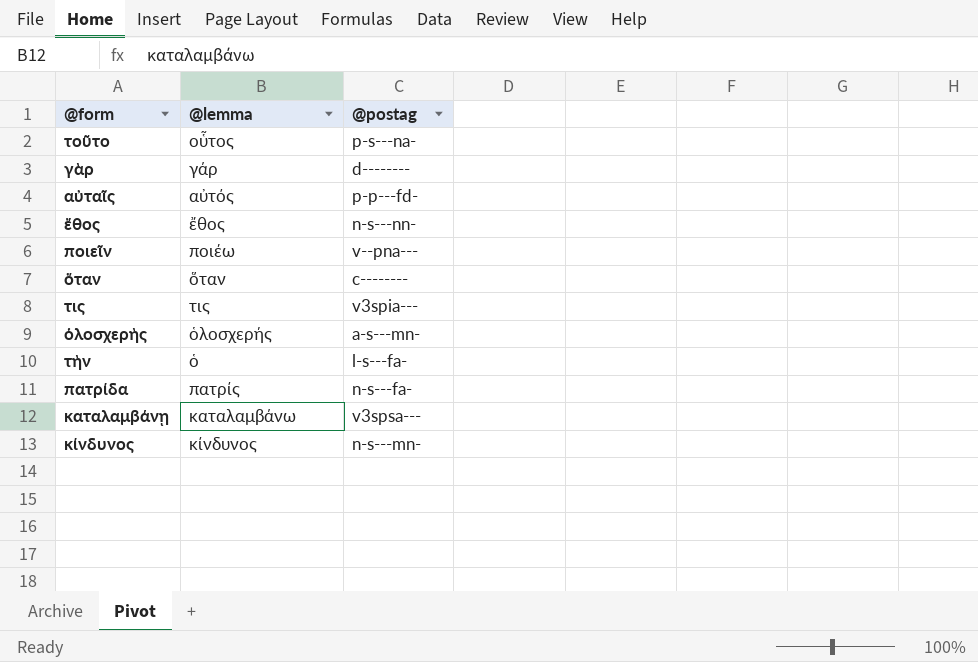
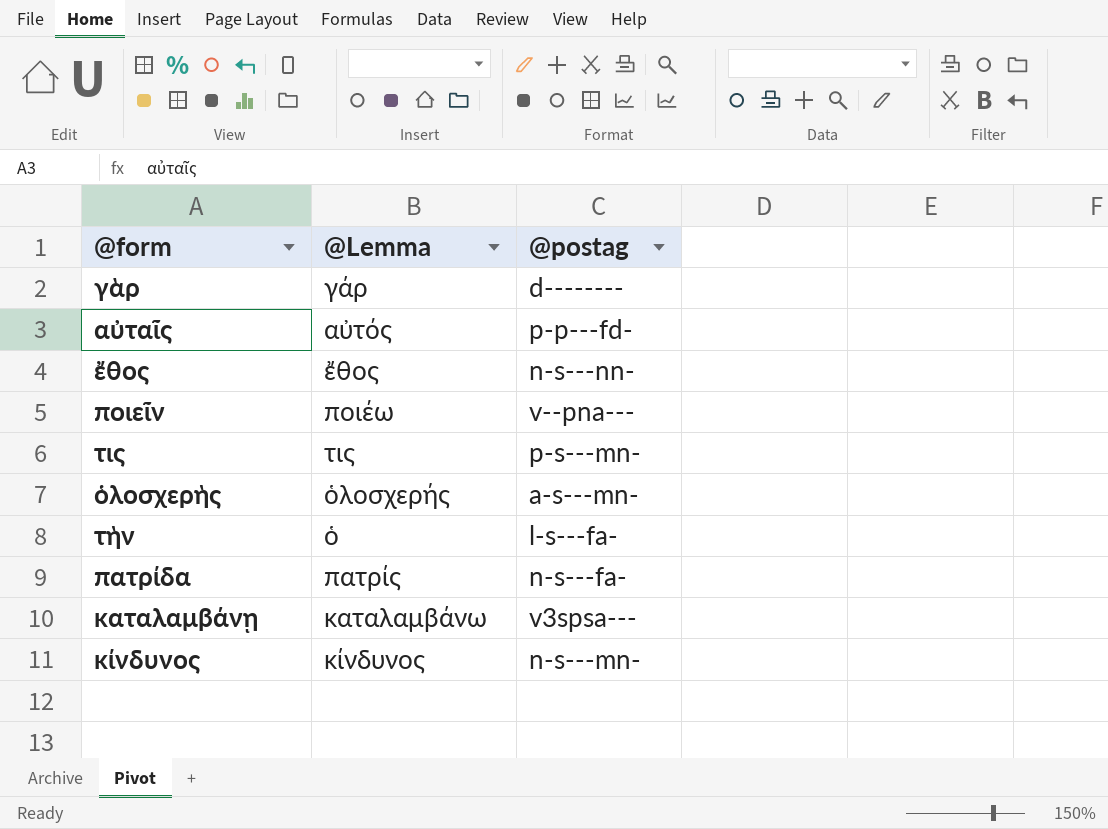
column name: @lemma -> @Lemma
row τοῦτο: οὗτος | p-s---na- -> none
row ὅταν: ὅταν | c-------- -> none
τις | @postag: v3spia--- -> p-s---mn-

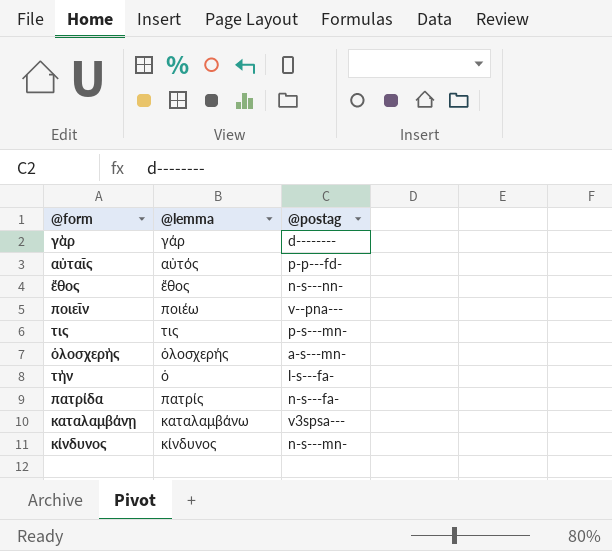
column name: @Lemma -> @lemma

